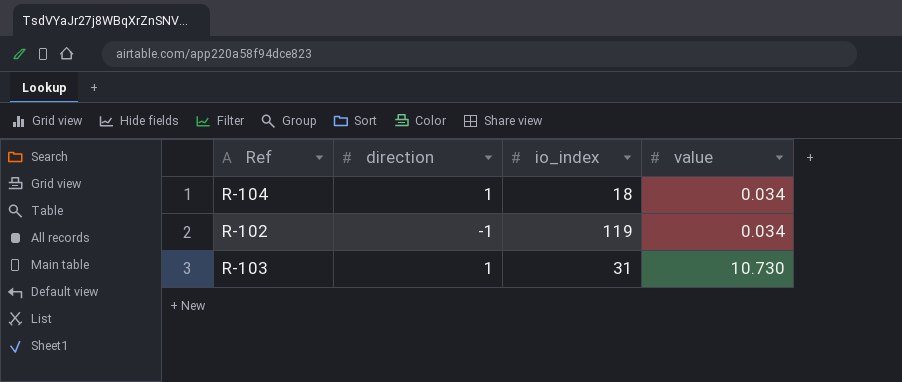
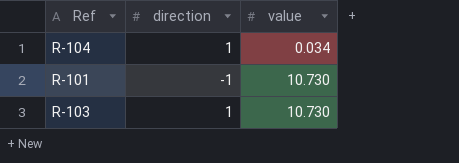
column io_index | position: 3 -> none
row R-102: -1 | 119 | 0.034 -> none
row R-101: none -> -1 | 10.730

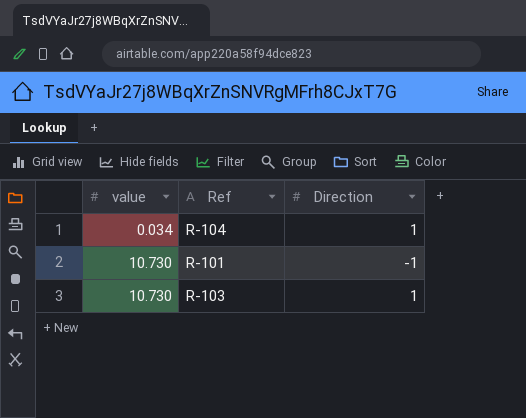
column value | position: 3 -> 1
column name: direction -> Direction

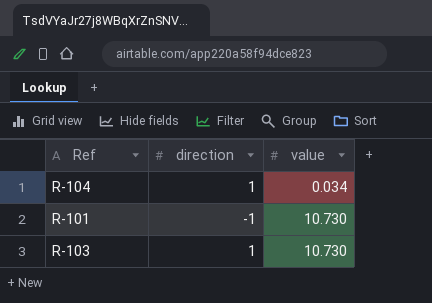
column name: Direction -> direction
column value | position: 1 -> 3

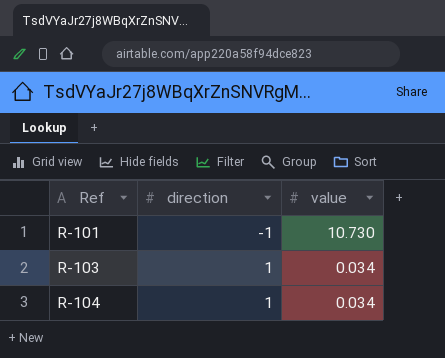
row order: value ascending -> Ref ascending
R-103 | value: 10.730 -> 0.034

